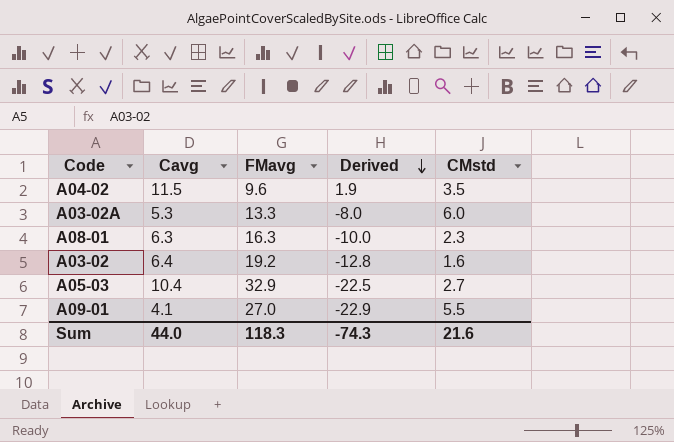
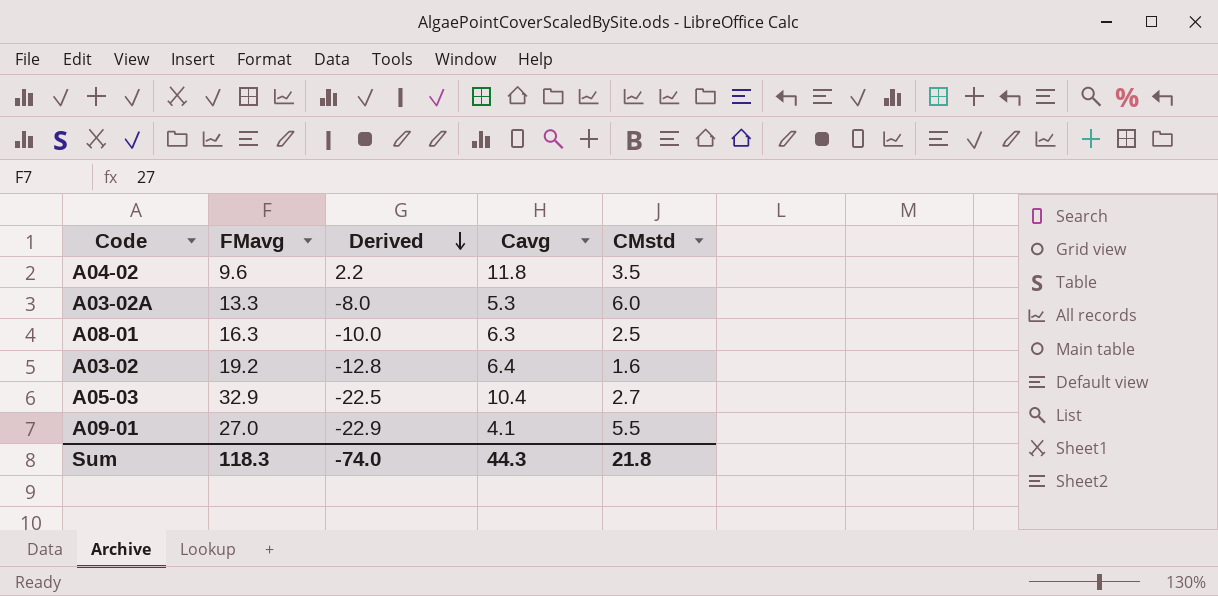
column Cavg | position: 2 -> 4
A04-02 | Derived: 1.9 -> 2.2
A04-02 | Cavg: 11.5 -> 11.8
A08-01 | CMstd: 2.3 -> 2.5
Sum | Derived: -74.3 -> -74.0
Sum | Cavg: 44.0 -> 44.3
Sum | CMstd: 21.6 -> 21.8

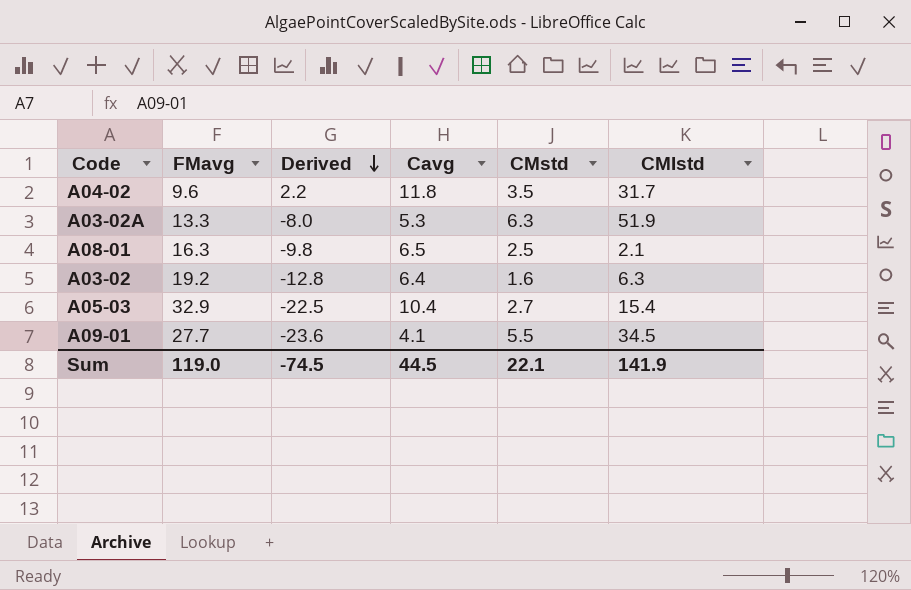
column CMIstd | position: none -> 6
A03-02A | CMstd: 6.0 -> 6.3
A08-01 | Derived: -10.0 -> -9.8
A08-01 | Cavg: 6.3 -> 6.5
A09-01 | FMavg: 27.0 -> 27.7
A09-01 | Derived: -22.9 -> -23.6
Sum | FMavg: 118.3 -> 119.0
Sum | Derived: -74.0 -> -74.5
Sum | Cavg: 44.3 -> 44.5
Sum | CMstd: 21.8 -> 22.1

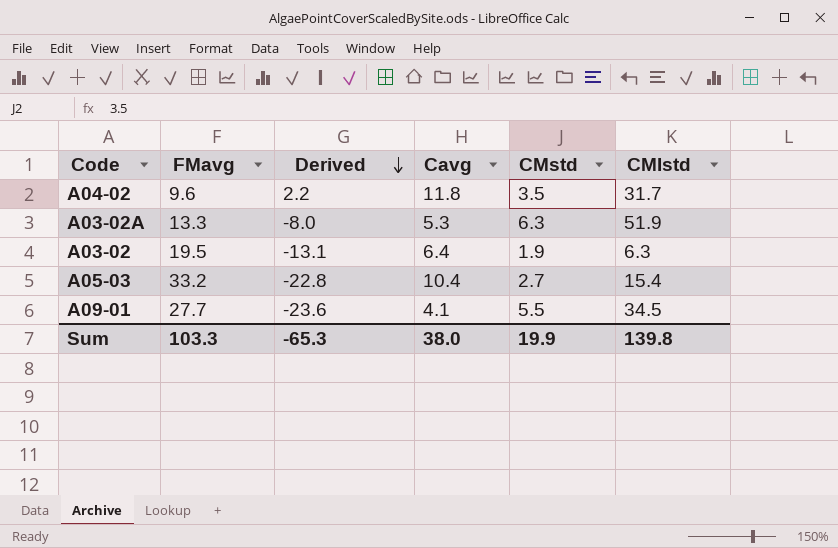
row A08-01: 16.3 | -9.8 | 6.5 | 2.5 | 2.1 -> none
A03-02 | FMavg: 19.2 -> 19.5
A03-02 | Derived: -12.8 -> -13.1
A03-02 | CMstd: 1.6 -> 1.9
A05-03 | FMavg: 32.9 -> 33.2
A05-03 | Derived: -22.5 -> -22.8
Sum | FMavg: 119.0 -> 103.3
Sum | Derived: -74.5 -> -65.3
Sum | Cavg: 44.5 -> 38.0
Sum | CMstd: 22.1 -> 19.9
Sum | CMIstd: 141.9 -> 139.8

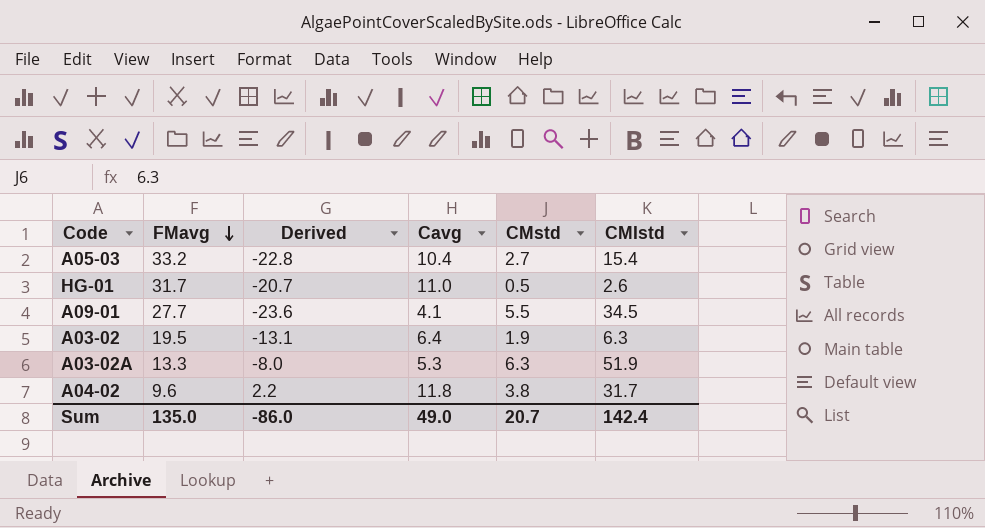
row order: Derived descending -> FMavg descending
row HG-01: none -> 31.7 | -20.7 | 11.0 | 0.5 | 2.6
A04-02 | CMstd: 3.5 -> 3.8
Sum | FMavg: 103.3 -> 135.0
Sum | Derived: -65.3 -> -86.0
Sum | Cavg: 38.0 -> 49.0
Sum | CMstd: 19.9 -> 20.7
Sum | CMIstd: 139.8 -> 142.4

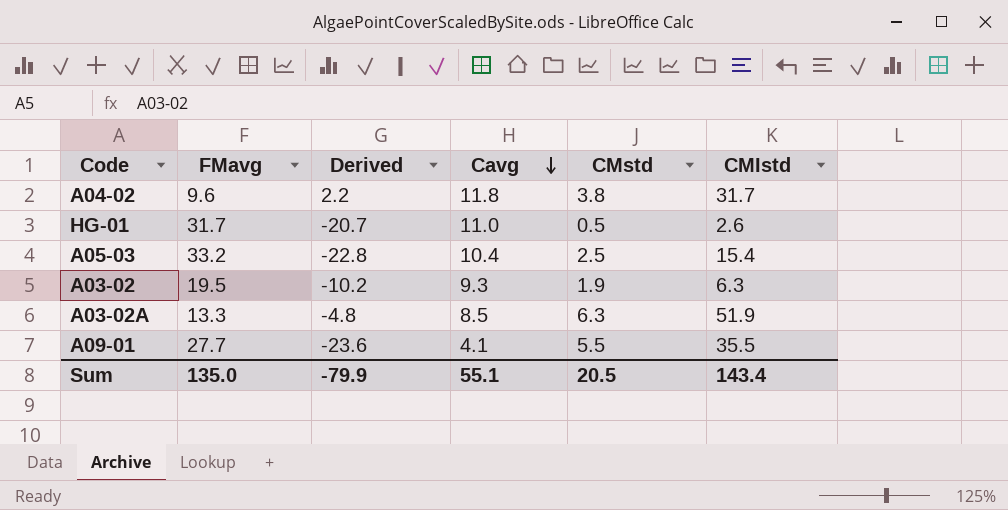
row order: FMavg descending -> Cavg descending
A05-03 | CMstd: 2.7 -> 2.5
A03-02 | Derived: -13.1 -> -10.2
A03-02 | Cavg: 6.4 -> 9.3
A03-02A | Derived: -8.0 -> -4.8
A03-02A | Cavg: 5.3 -> 8.5
A09-01 | CMIstd: 34.5 -> 35.5
Sum | Derived: -86.0 -> -79.9
Sum | Cavg: 49.0 -> 55.1
Sum | CMstd: 20.7 -> 20.5
Sum | CMIstd: 142.4 -> 143.4

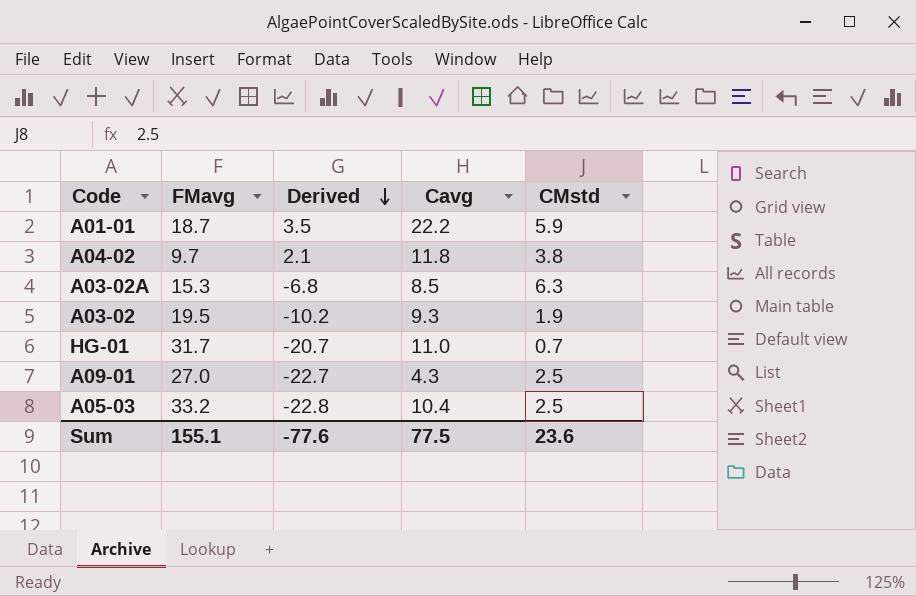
row order: Cavg descending -> Derived descending
column CMIstd | position: 6 -> none
row A01-01: none -> 18.7 | 3.5 | 22.2 | 5.9
A04-02 | FMavg: 9.6 -> 9.7
A04-02 | Derived: 2.2 -> 2.1
A03-02A | FMavg: 13.3 -> 15.3
A03-02A | Derived: -4.8 -> -6.8
HG-01 | CMstd: 0.5 -> 0.7
A09-01 | FMavg: 27.7 -> 27.0
A09-01 | Derived: -23.6 -> -22.7
A09-01 | Cavg: 4.1 -> 4.3
A09-01 | CMstd: 5.5 -> 2.5
Sum | FMavg: 135.0 -> 155.1
Sum | Derived: -79.9 -> -77.6
Sum | Cavg: 55.1 -> 77.5
Sum | CMstd: 20.5 -> 23.6

